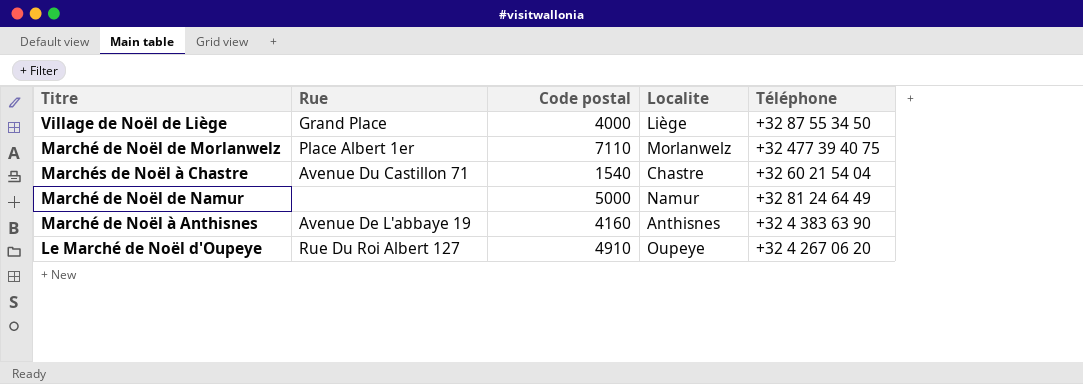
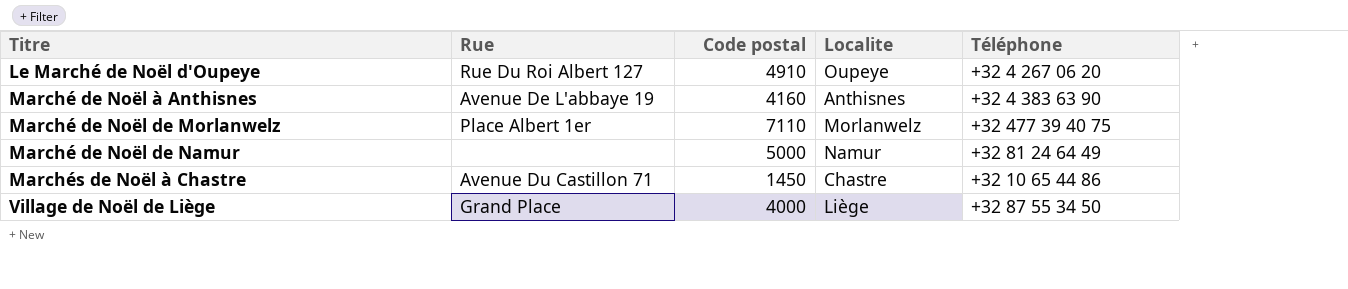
row order: none -> Titre ascending
Marchés de Noël à Chastre | Code postal: 1540 -> 1450
Marchés de Noël à Chastre | Téléphone: +32 60 21 54 04 -> +32 10 65 44 86

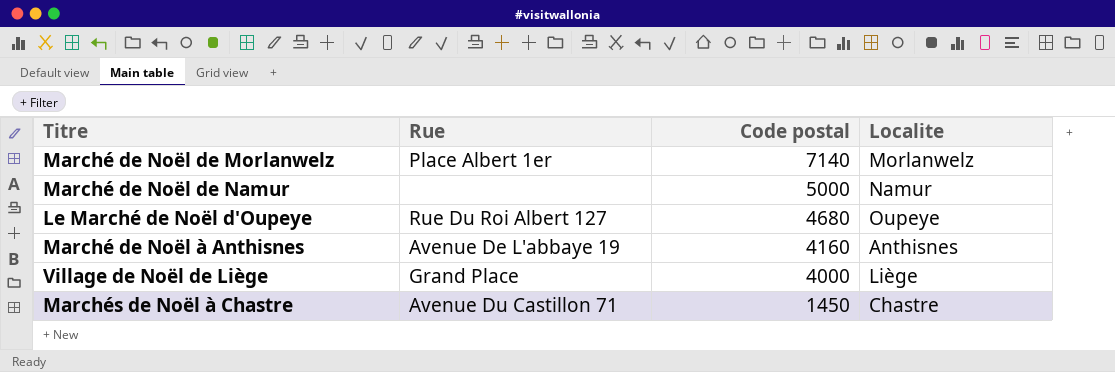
row order: Titre ascending -> Code postal descending
column Téléphone | position: 5 -> none
Marché de Noël de Morlanwelz | Code postal: 7110 -> 7140
Le Marché de Noël d'Oupeye | Code postal: 4910 -> 4680

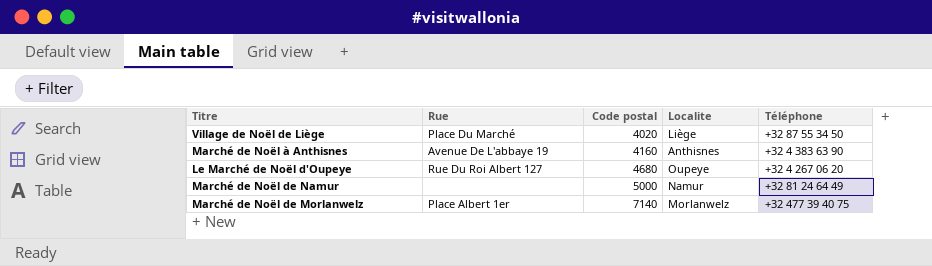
row order: Code postal descending -> Code postal ascending
column Téléphone | position: none -> 5
row Marchés de Noël à Chastre: Avenue Du Castillon 71 | 1450 | Chastre -> none
Village de Noël de Liège | Rue: Grand Place -> Place Du Marché
Village de Noël de Liège | Code postal: 4000 -> 4020

